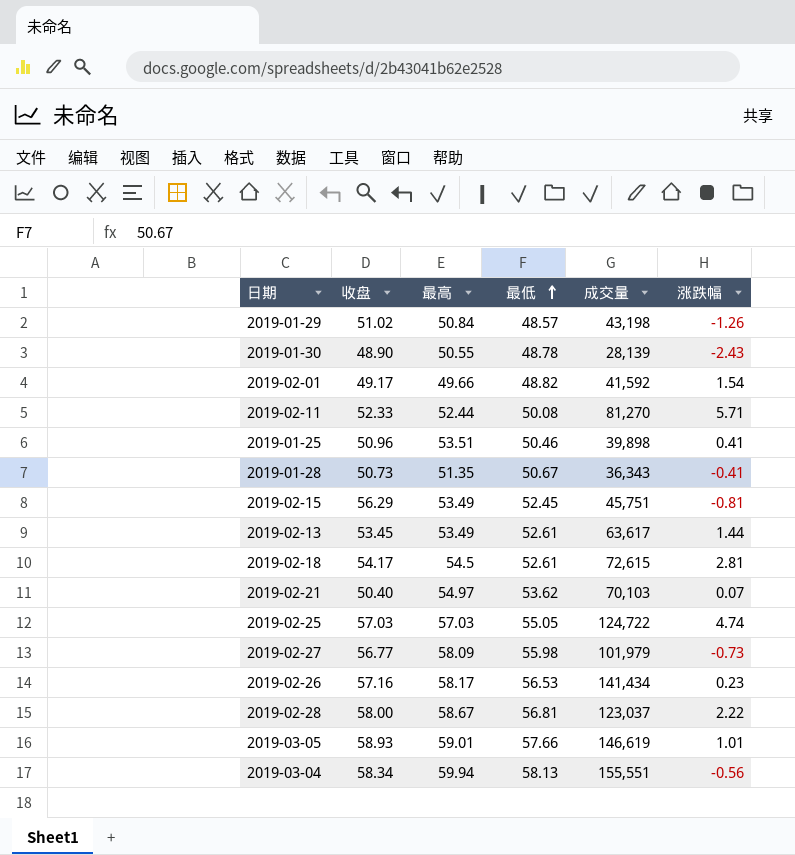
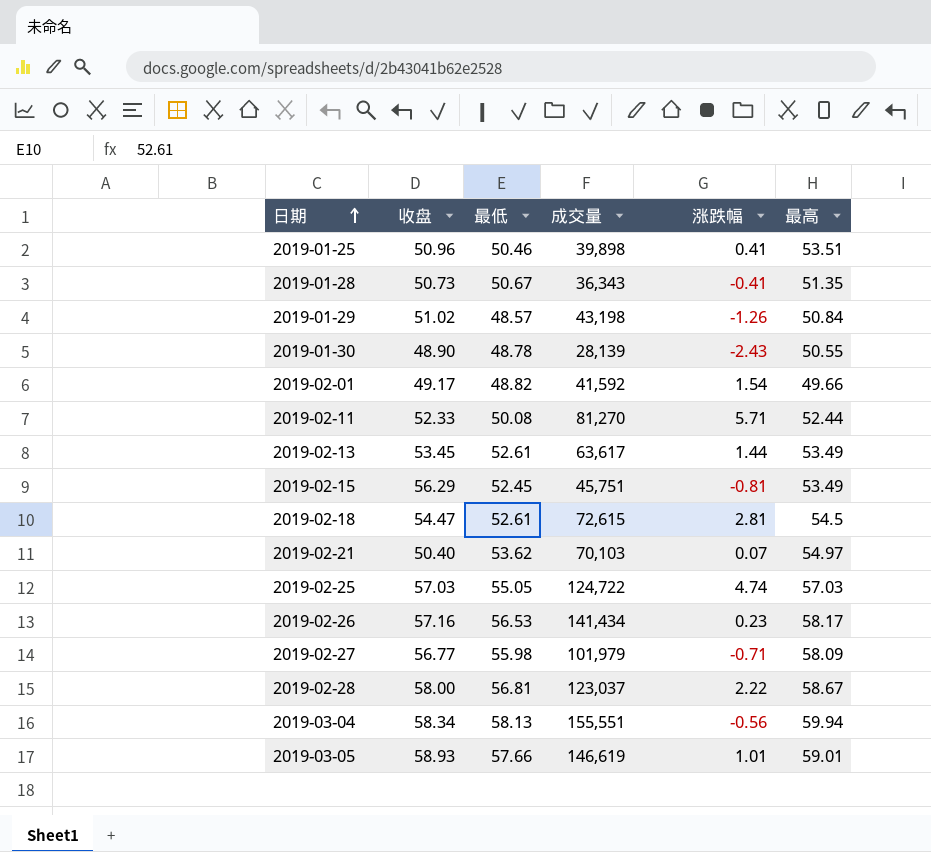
row order: 最低 ascending -> 日期 ascending
column 最高 | position: 3 -> 6
2019-02-18 | 收盘: 54.17 -> 54.47
2019-02-27 | 涨跌幅: -0.73 -> -0.71

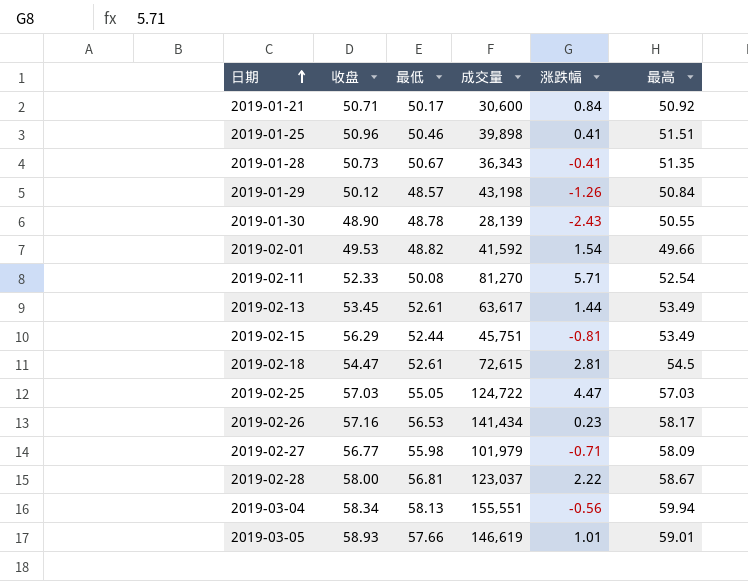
row 2019-02-21: 50.40 | 53.62 | 70,103 | 0.07 | 54.97 -> none
row 2019-01-21: none -> 50.71 | 50.17 | 30,600 | 0.84 | 50.92
2019-01-25 | 最高: 53.51 -> 51.51
2019-01-29 | 收盘: 51.02 -> 50.12
2019-02-01 | 收盘: 49.17 -> 49.53
2019-02-11 | 最高: 52.44 -> 52.54
2019-02-15 | 最低: 52.45 -> 52.44
2019-02-25 | 涨跌幅: 4.74 -> 4.47

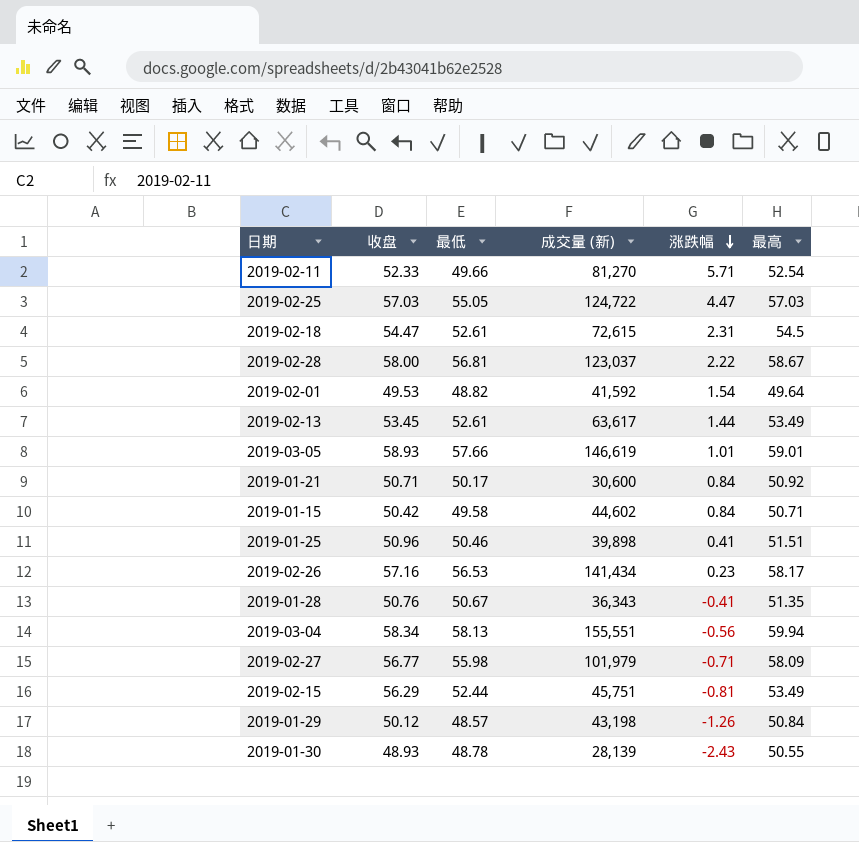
row order: 日期 ascending -> 涨跌幅 descending
column name: 成交量 -> 成交量 (新)
2019-02-11 | 最低: 50.08 -> 49.66
2019-02-18 | 涨跌幅: 2.81 -> 2.31
2019-02-01 | 最高: 49.66 -> 49.64
row 2019-01-15: none -> 50.42 | 49.58 | 44,602 | 0.84 | 50.71
2019-01-28 | 收盘: 50.73 -> 50.76
2019-01-30 | 收盘: 48.90 -> 48.93

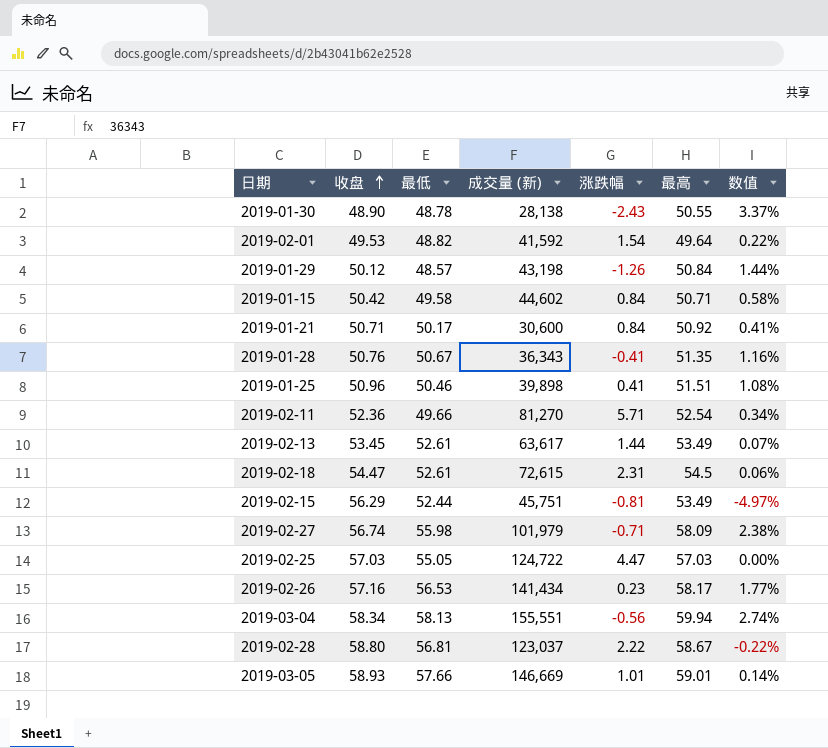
row order: 涨跌幅 descending -> 收盘 ascending
column 数值 | formula: none -> ([最高] - [收盘]) / [收盘]
2019-01-30 | 收盘: 48.93 -> 48.90
2019-01-30 | 成交量 (新): 28,139 -> 28,138
2019-02-11 | 收盘: 52.33 -> 52.36
2019-02-27 | 收盘: 56.77 -> 56.74
2019-02-28 | 收盘: 58.00 -> 58.80
2019-03-05 | 成交量 (新): 146,619 -> 146,669

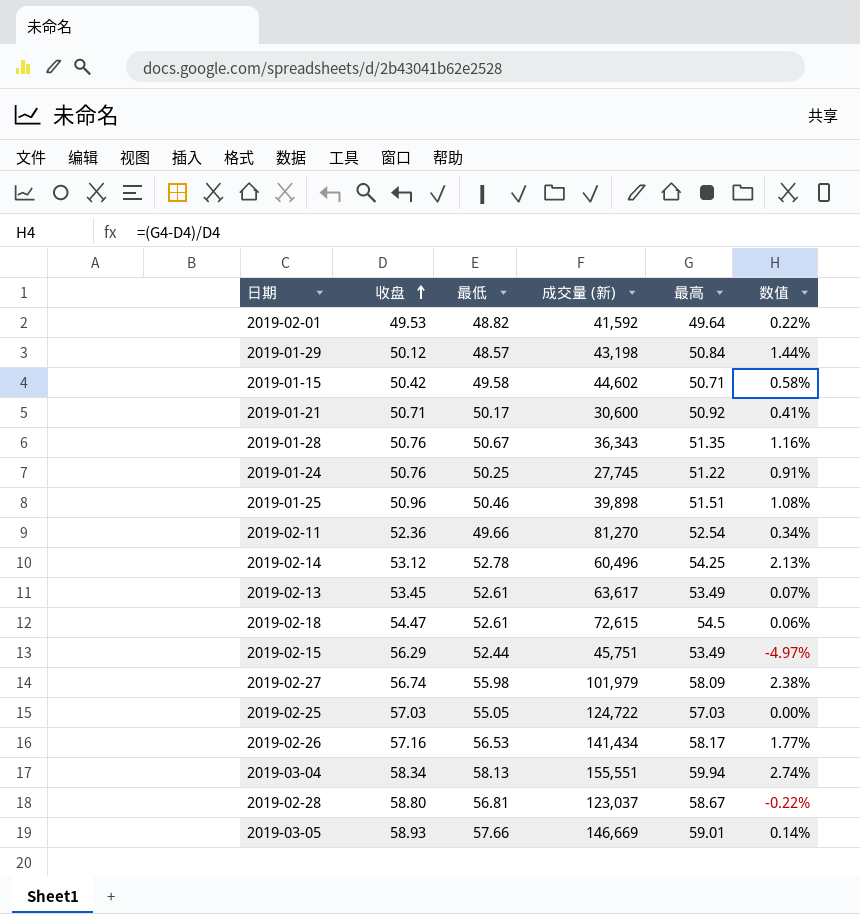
column 涨跌幅 | position: 5 -> none
row 2019-01-30: 48.90 | 48.78 | 28,138 | -2.43 | 50.55 | 3.37% -> none
row 2019-01-24: none -> 50.76 | 50.25 | 27,745 | 51.22 | 0.91%
row 2019-02-14: none -> 53.12 | 52.78 | 60,496 | 54.25 | 2.13%

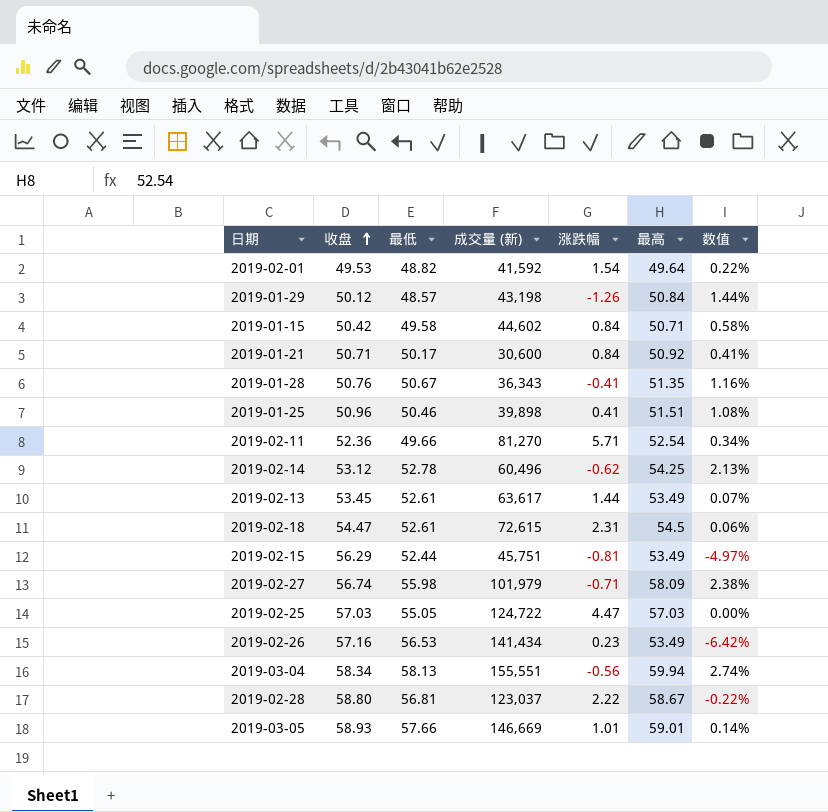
column 涨跌幅 | position: none -> 5
row 2019-01-24: 50.76 | 50.25 | 27,745 | 51.22 | 0.91% -> none
2019-02-26 | 最高: 58.17 -> 53.49
2019-02-26 | 数值: 1.77% -> -6.42%

